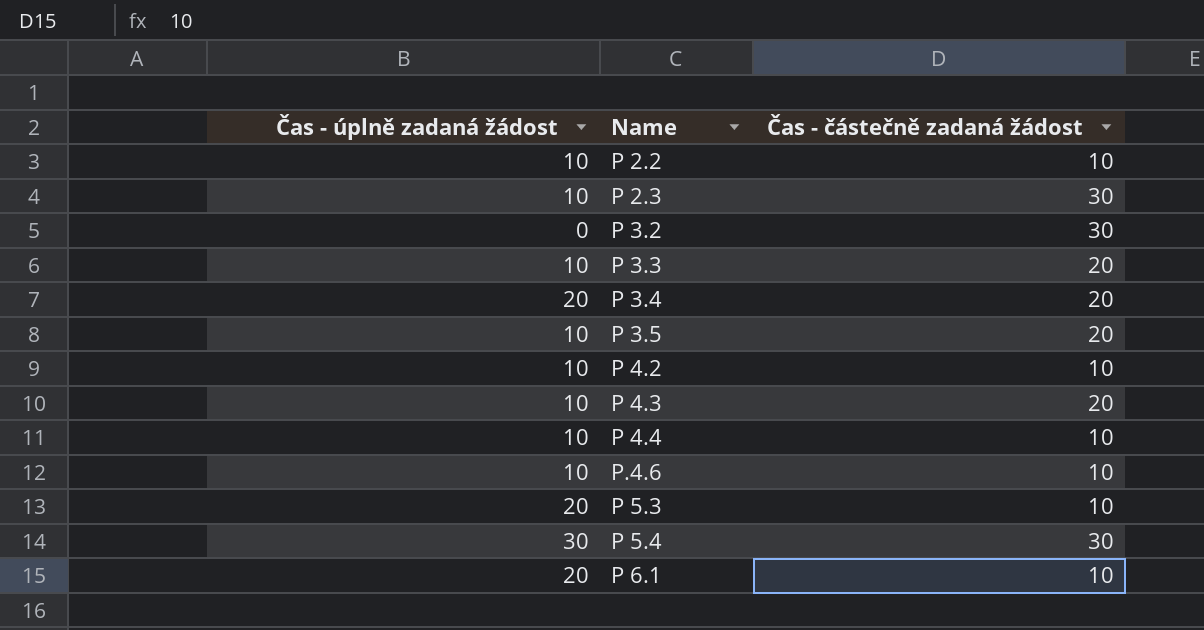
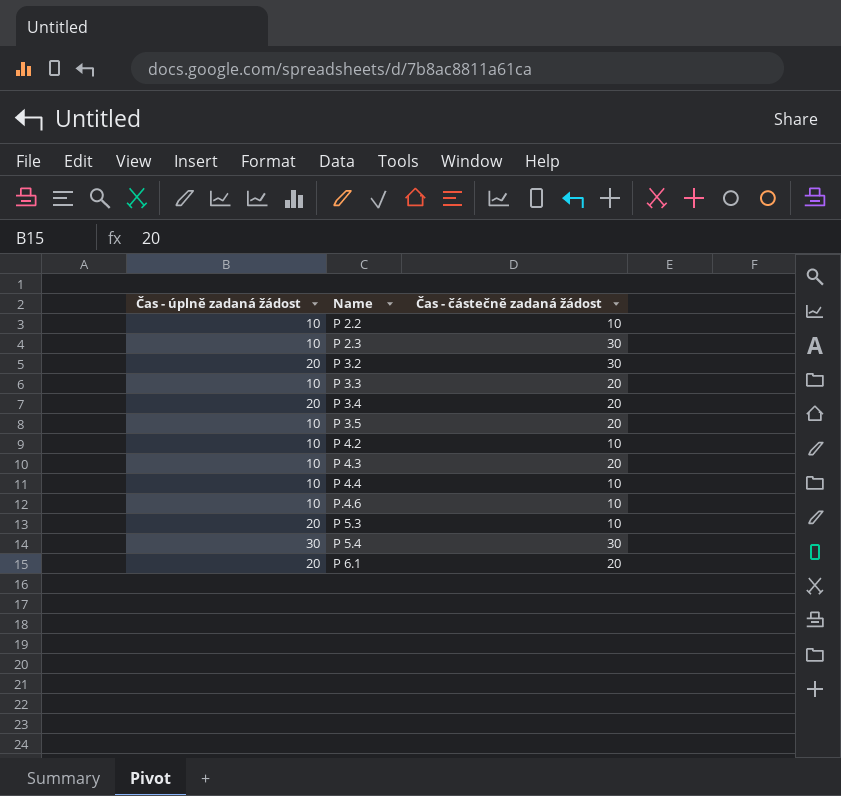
P 3.2 | Čas - úplně zadaná žádost: 0 -> 20
P 6.1 | Čas - částečně zadaná žádost: 10 -> 20

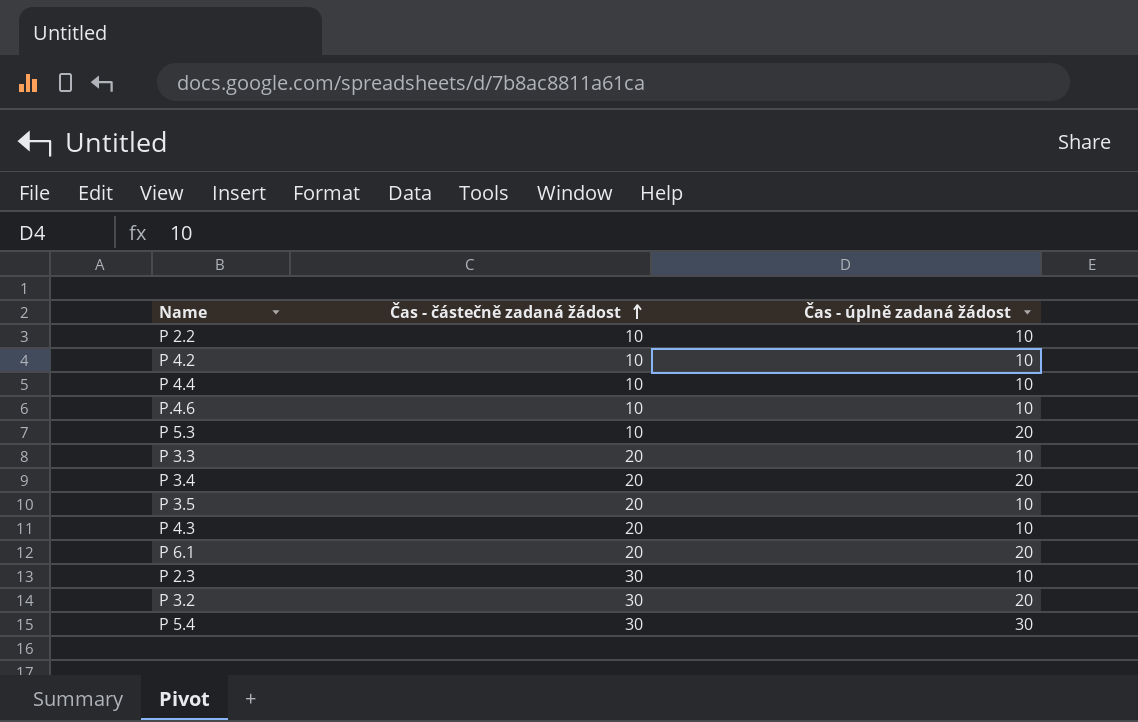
row order: none -> Čas - částečně zadaná žádost ascending
column Čas - úplně zadaná žádost | position: 1 -> 3

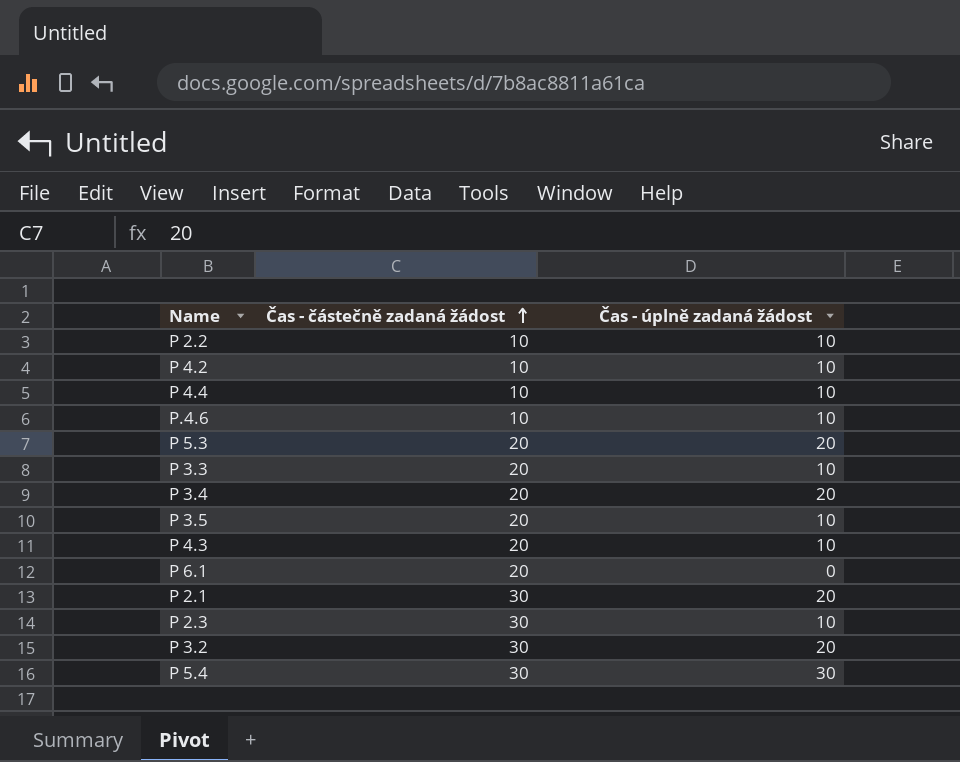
P 5.3 | Čas - částečně zadaná žádost: 10 -> 20
P 6.1 | Čas - úplně zadaná žádost: 20 -> 0
row P 2.1: none -> 30 | 20

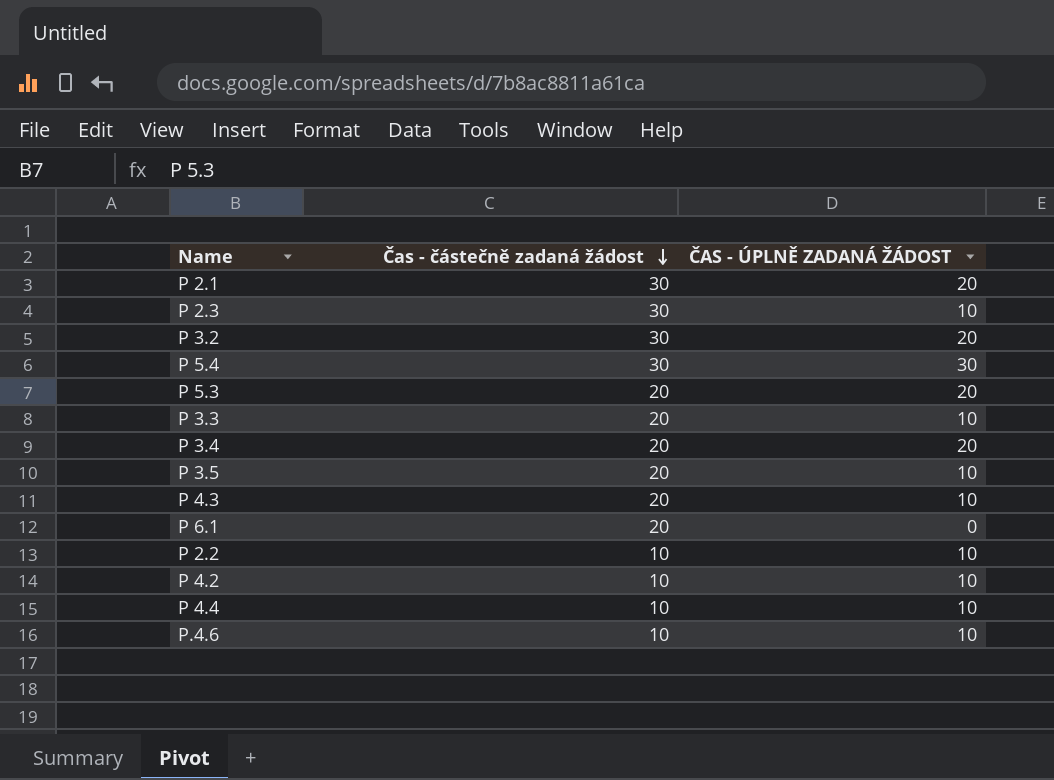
row order: Čas - částečně zadaná žádost ascending -> Čas - částečně zadaná žádost descending
column name: Čas - úplně zadaná žádost -> ČAS - ÚPLNĚ ZADANÁ ŽÁDOST

